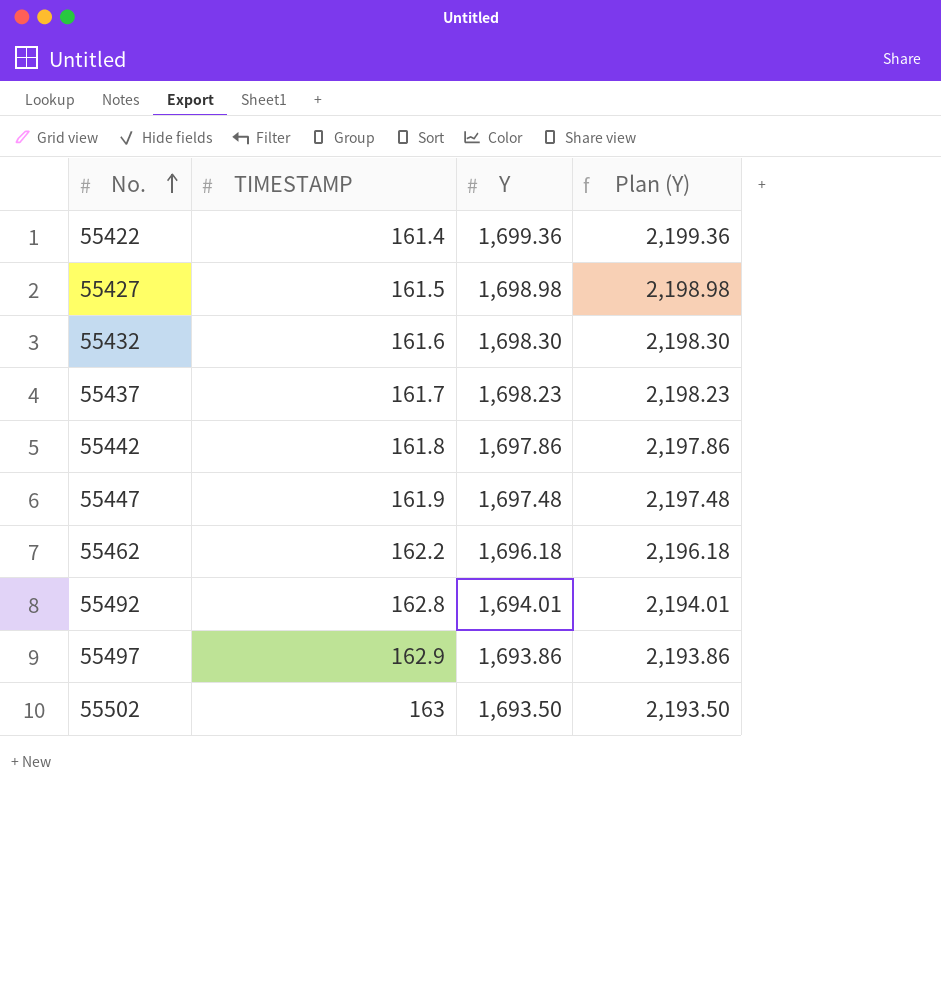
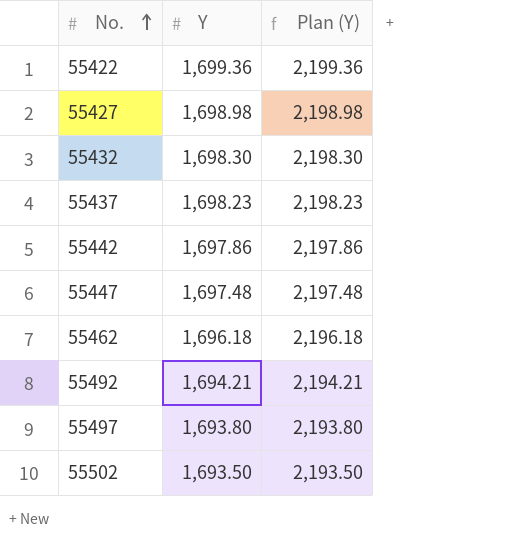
column TIMESTAMP | position: 2 -> none
55492 | Y: 1,694.01 -> 1,694.21
55492 | Plan (Y): 2,194.01 -> 2,194.21
55497 | Y: 1,693.86 -> 1,693.80
55497 | Plan (Y): 2,193.86 -> 2,193.80

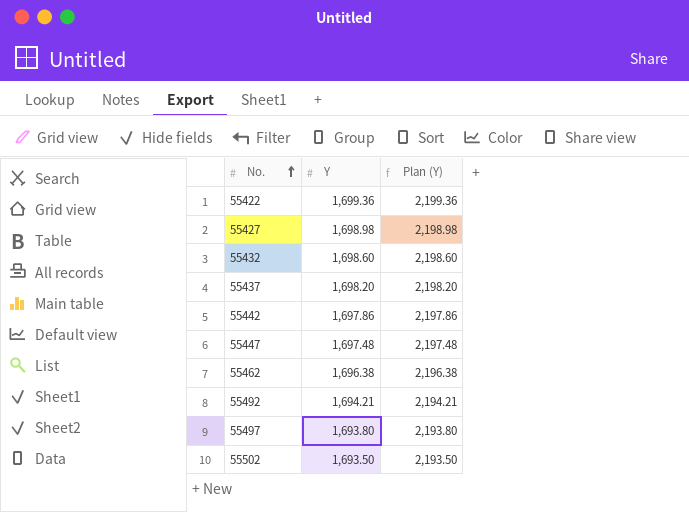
55432 | Y: 1,698.30 -> 1,698.60
55432 | Plan (Y): 2,198.30 -> 2,198.60
55437 | Y: 1,698.23 -> 1,698.20
55437 | Plan (Y): 2,198.23 -> 2,198.20
55462 | Y: 1,696.18 -> 1,696.38
55462 | Plan (Y): 2,196.18 -> 2,196.38

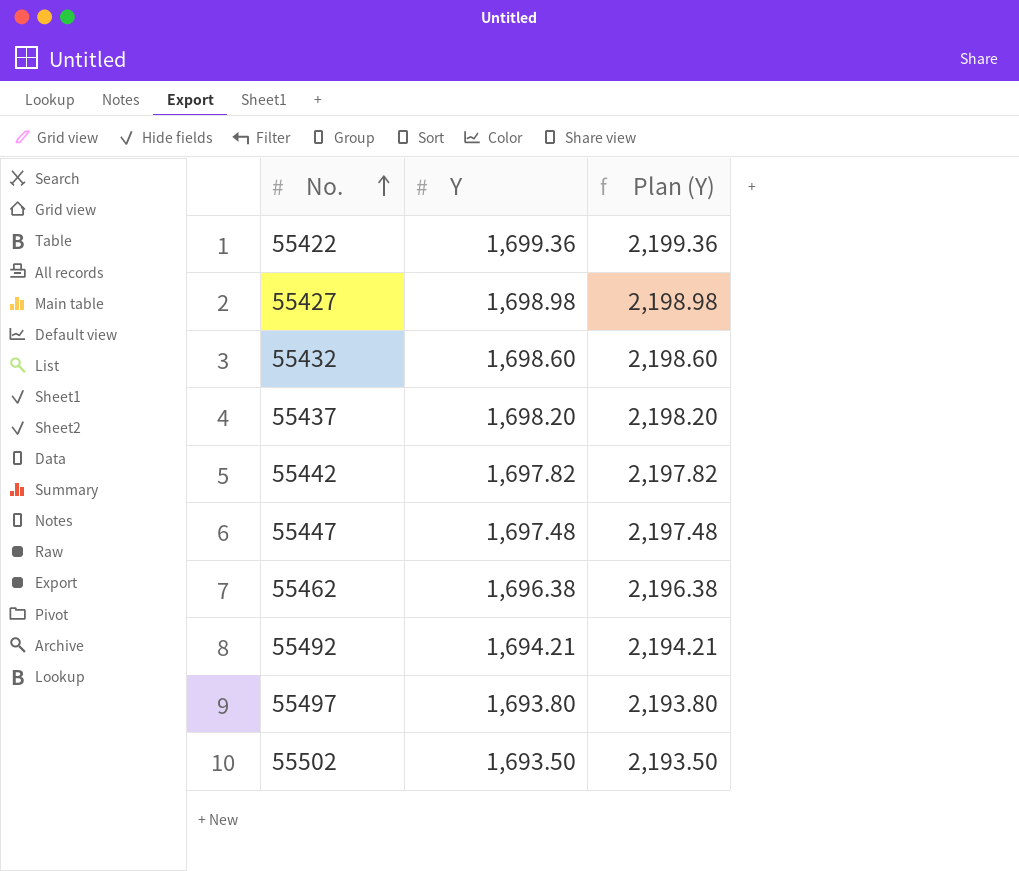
55442 | Y: 1,697.86 -> 1,697.82
55442 | Plan (Y): 2,197.86 -> 2,197.82

